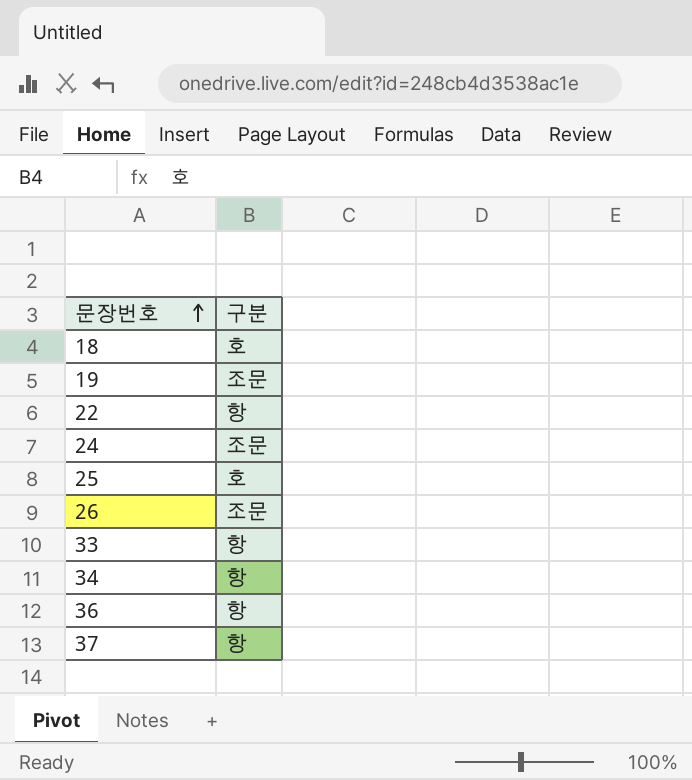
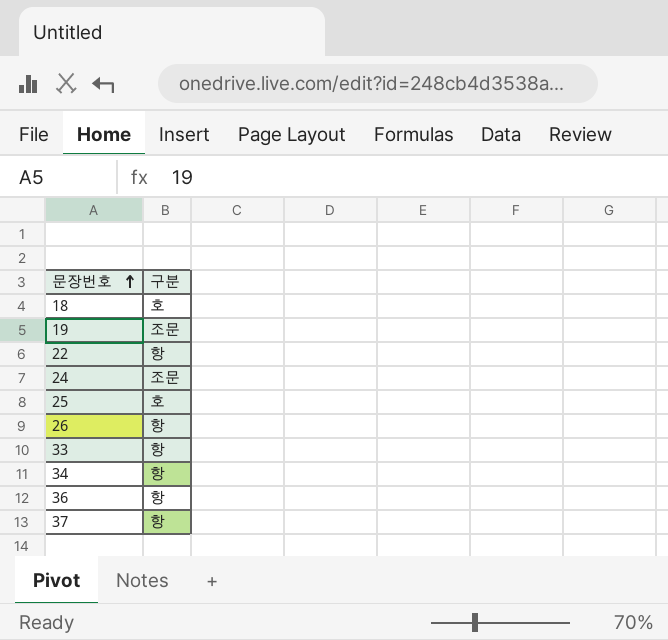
26 | 구분: 조문 -> 항

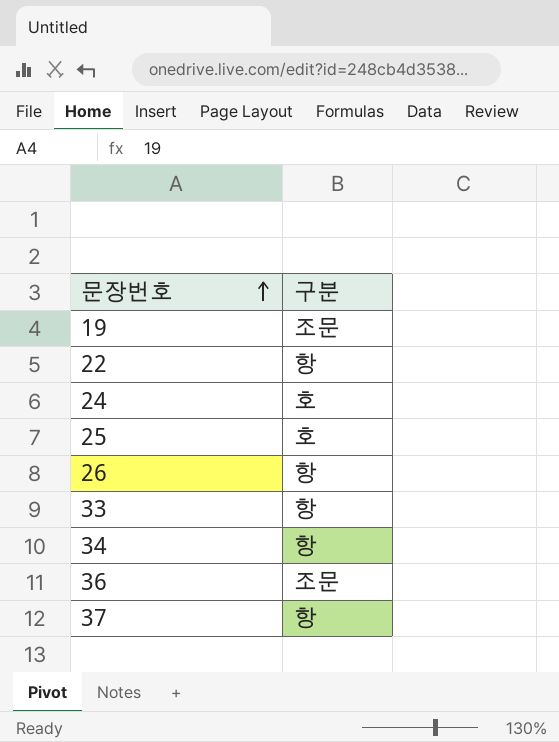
row 18: 호 -> none
24 | 구분: 조문 -> 호
36 | 구분: 항 -> 조문

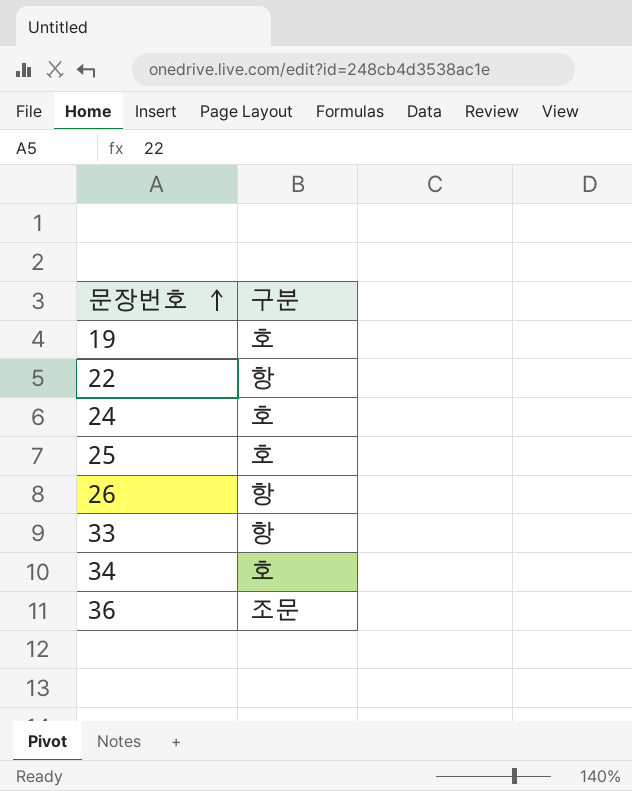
row 37: 항 -> none
19 | 구분: 조문 -> 호
34 | 구분: 항 -> 호

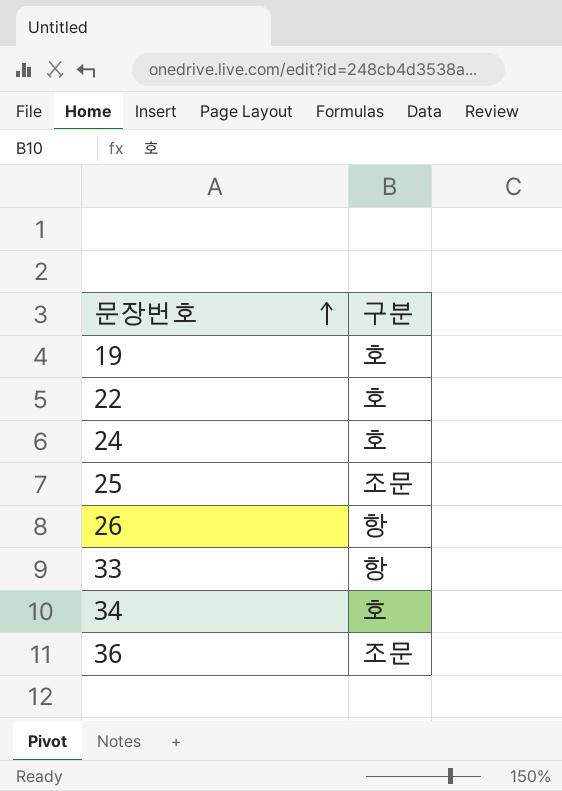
22 | 구분: 항 -> 호
25 | 구분: 호 -> 조문

